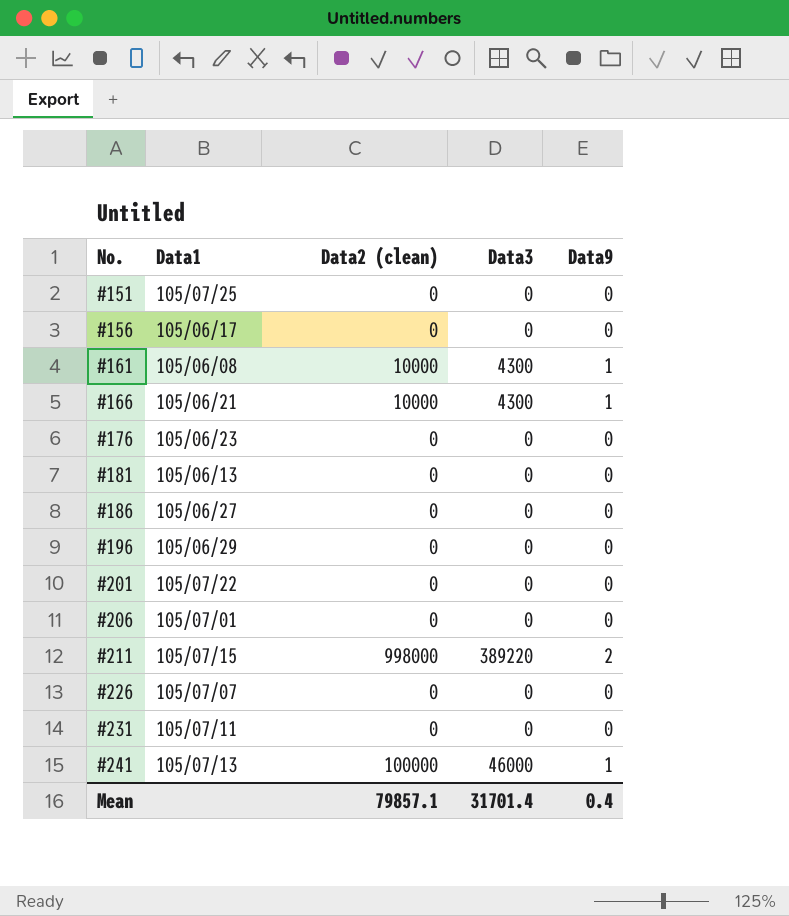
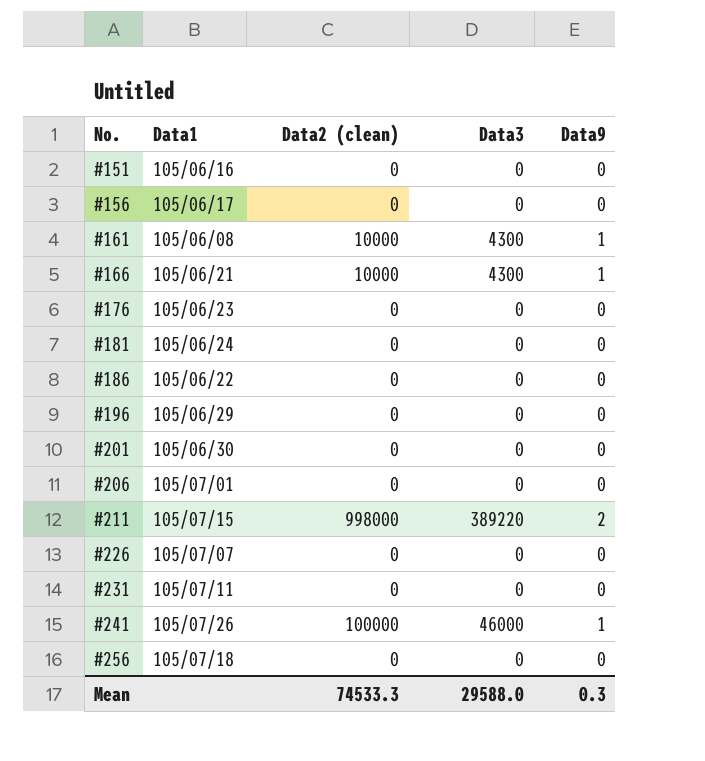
#151 | Data1: 105/07/25 -> 105/06/16
#181 | Data1: 105/06/13 -> 105/06/24
#186 | Data1: 105/06/27 -> 105/06/22
#201 | Data1: 105/07/22 -> 105/06/30
#241 | Data1: 105/07/13 -> 105/07/26
row #256: none -> 105/07/18 | 0 | 0 | 0
Mean | Data2 (clean): 79857.1 -> 74533.3
Mean | Data3: 31701.4 -> 29588.0
Mean | Data9: 0.4 -> 0.3

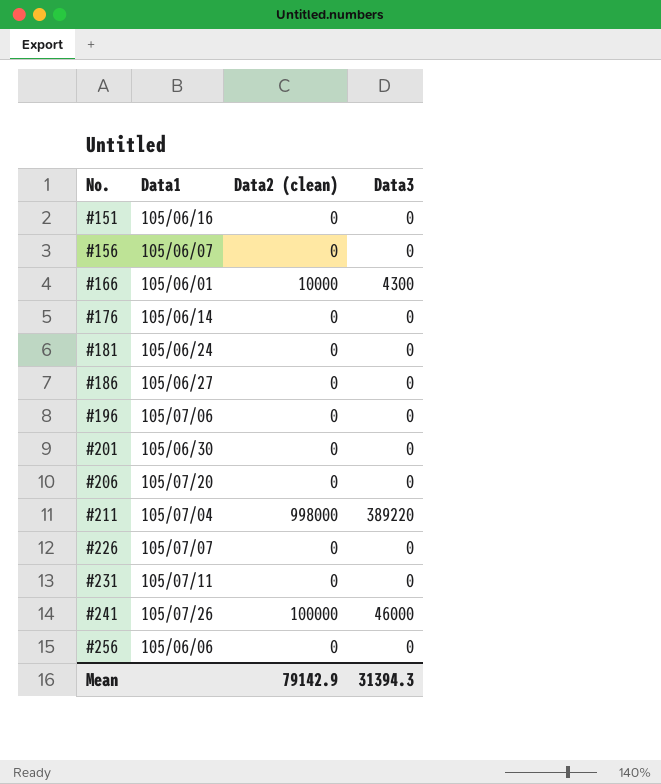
column Data9 | position: 5 -> none
row #161: 105/06/08 | 10000 | 4300 | 1 -> none
#156 | Data1: 105/06/17 -> 105/06/07
#166 | Data1: 105/06/21 -> 105/06/01
#176 | Data1: 105/06/23 -> 105/06/14
#186 | Data1: 105/06/22 -> 105/06/27
#196 | Data1: 105/06/29 -> 105/07/06
#206 | Data1: 105/07/01 -> 105/07/20
#211 | Data1: 105/07/15 -> 105/07/04
#256 | Data1: 105/07/18 -> 105/06/06
Mean | Data2 (clean): 74533.3 -> 79142.9
Mean | Data3: 29588.0 -> 31394.3

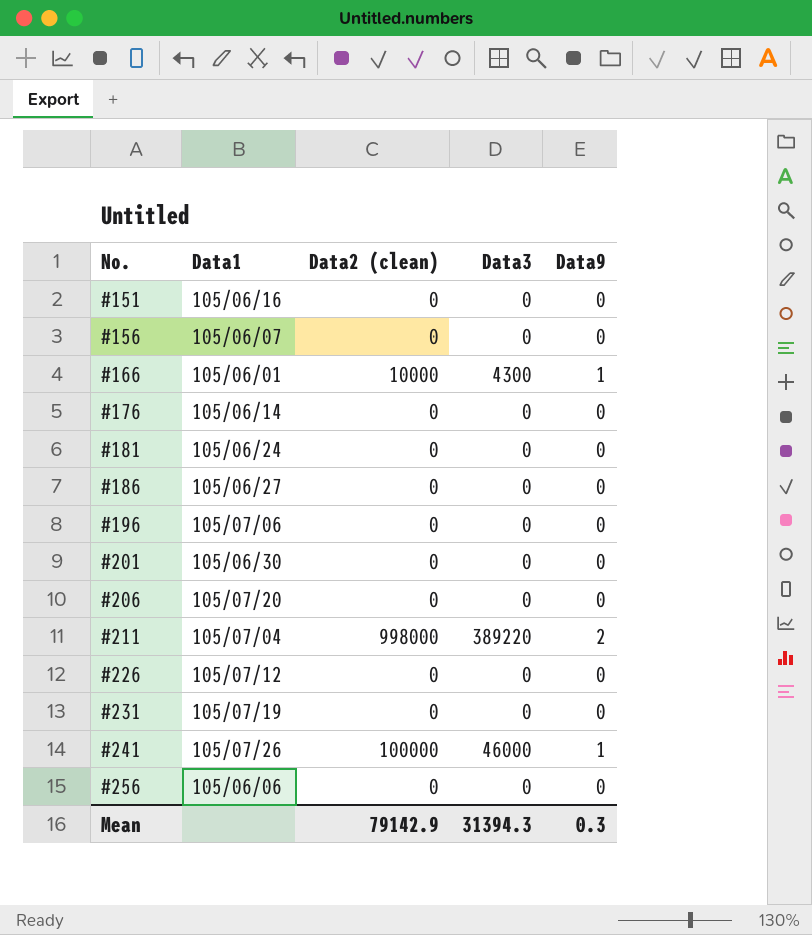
column Data9 | position: none -> 5
#226 | Data1: 105/07/07 -> 105/07/12
#231 | Data1: 105/07/11 -> 105/07/19

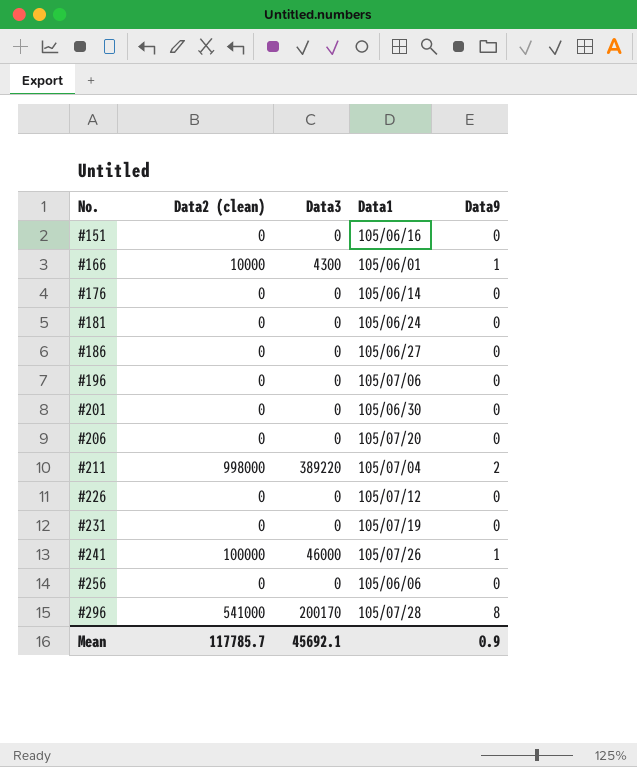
column Data1 | position: 2 -> 4
row #156: 105/06/07 | 0 | 0 | 0 -> none
row #296: none -> 541000 | 200170 | 105/07/28 | 8
Mean | Data2 (clean): 79142.9 -> 117785.7
Mean | Data3: 31394.3 -> 45692.1
Mean | Data9: 0.3 -> 0.9

